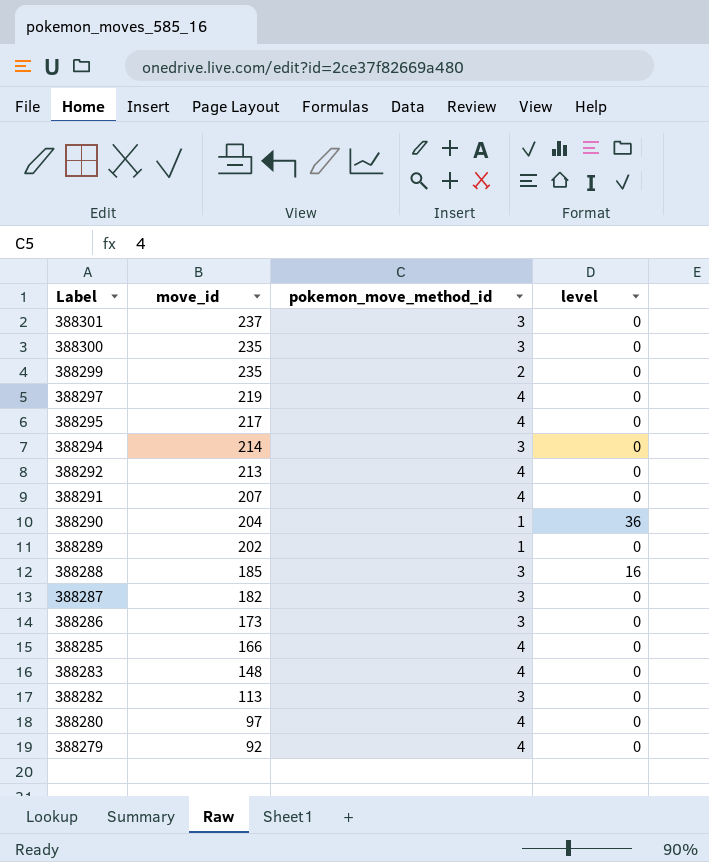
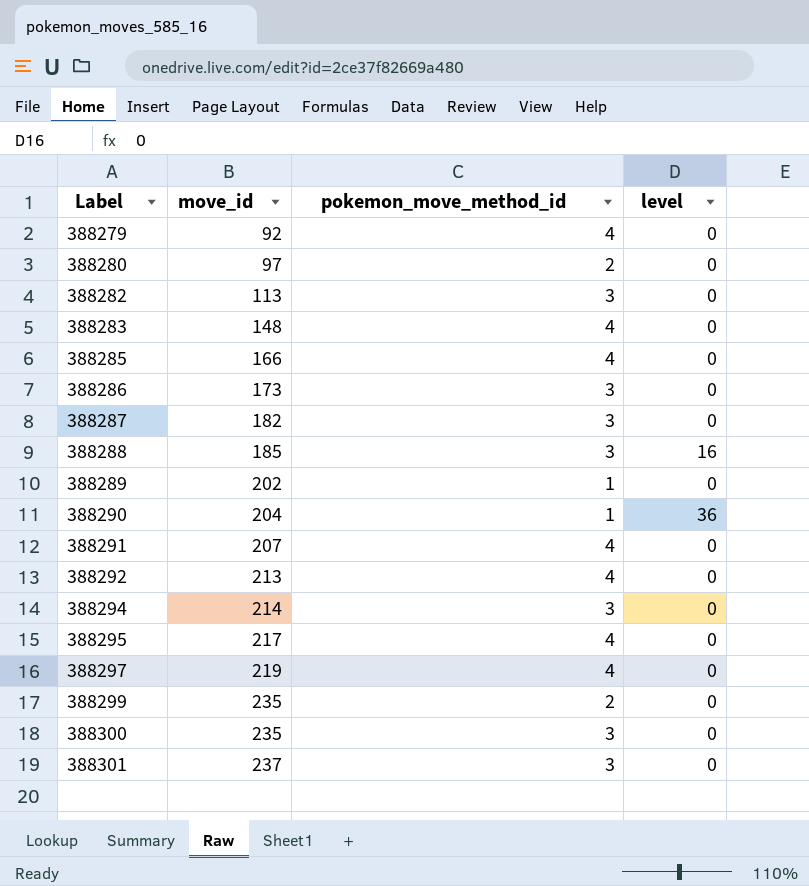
row order: Label descending -> Label ascending
388280 | pokemon_move_method_id: 4 -> 2

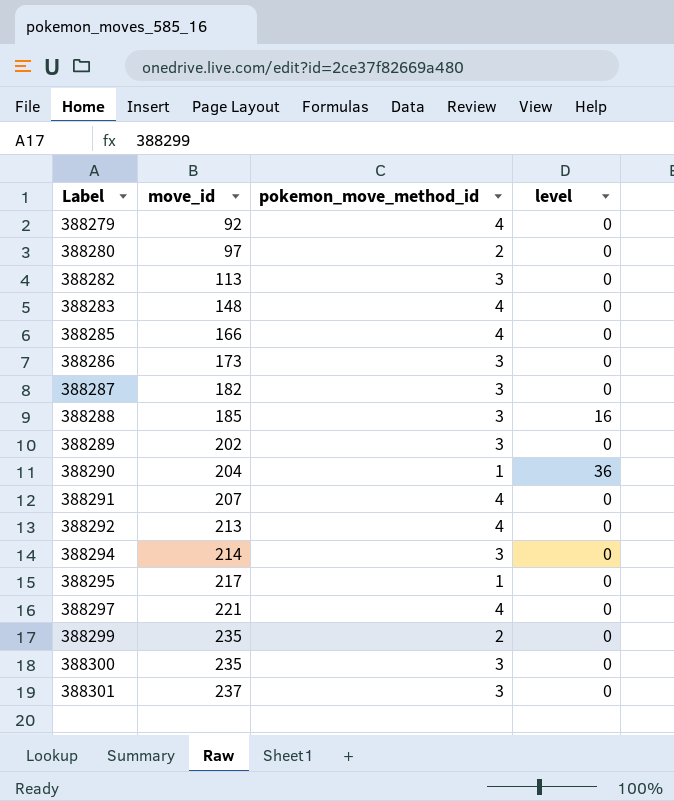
388289 | pokemon_move_method_id: 1 -> 3
388295 | pokemon_move_method_id: 4 -> 1
388297 | move_id: 219 -> 221

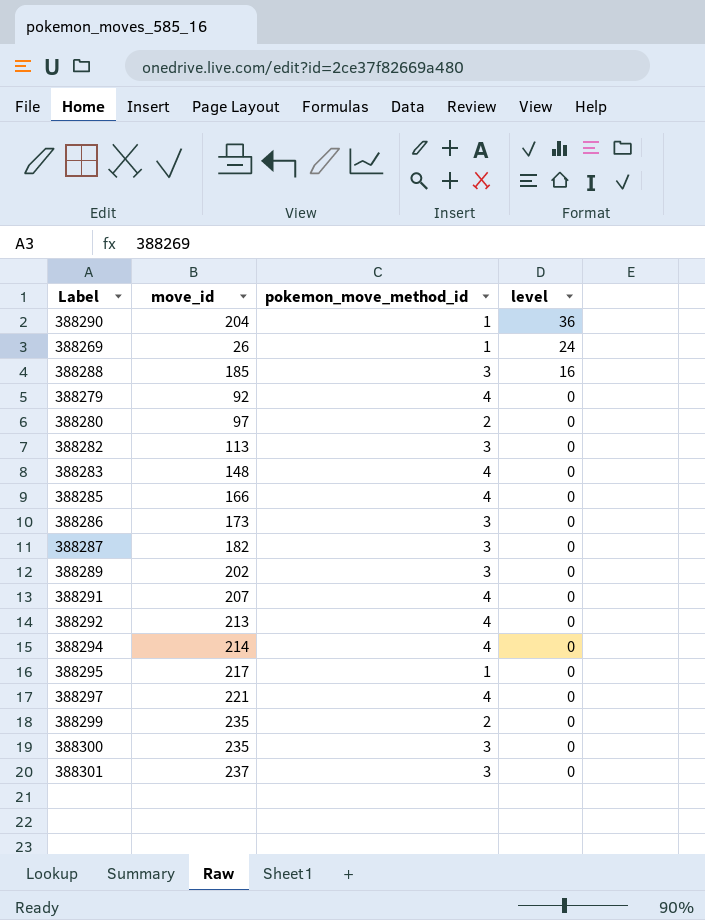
row order: Label ascending -> level descending
row 388269: none -> 26 | 1 | 24
388294 | pokemon_move_method_id: 3 -> 4

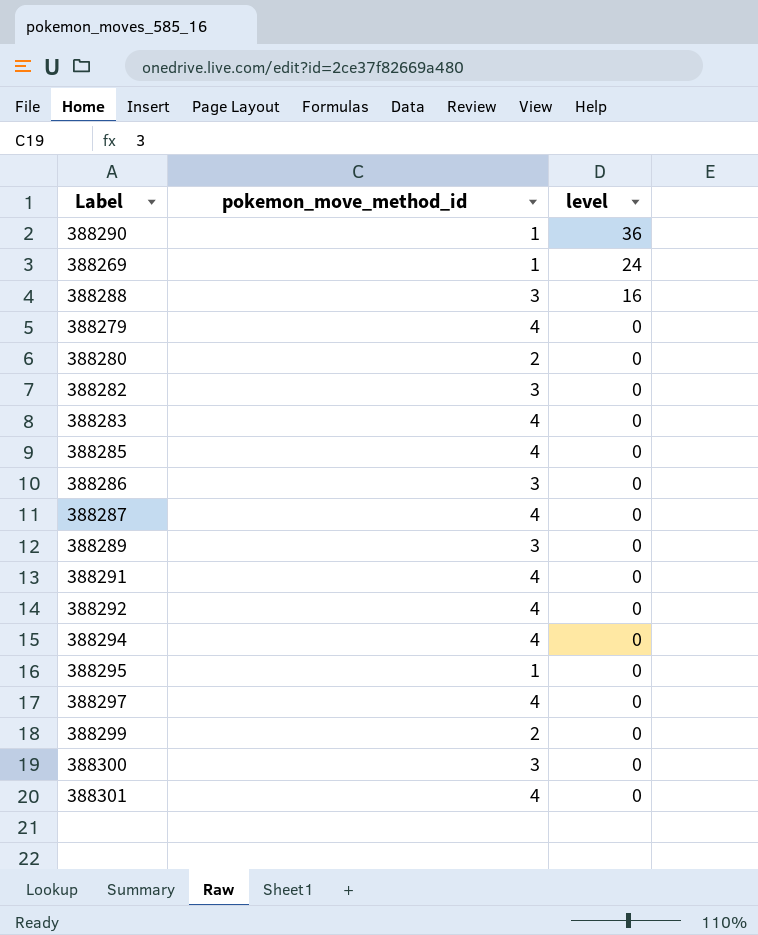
column move_id | position: 2 -> none
388287 | pokemon_move_method_id: 3 -> 4
388301 | pokemon_move_method_id: 3 -> 4

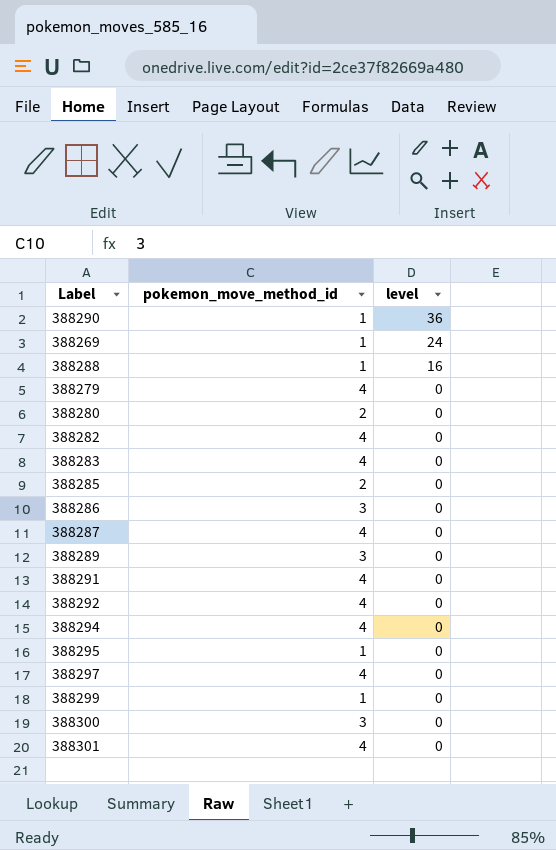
388288 | pokemon_move_method_id: 3 -> 1
388282 | pokemon_move_method_id: 3 -> 4
388285 | pokemon_move_method_id: 4 -> 2
388299 | pokemon_move_method_id: 2 -> 1

